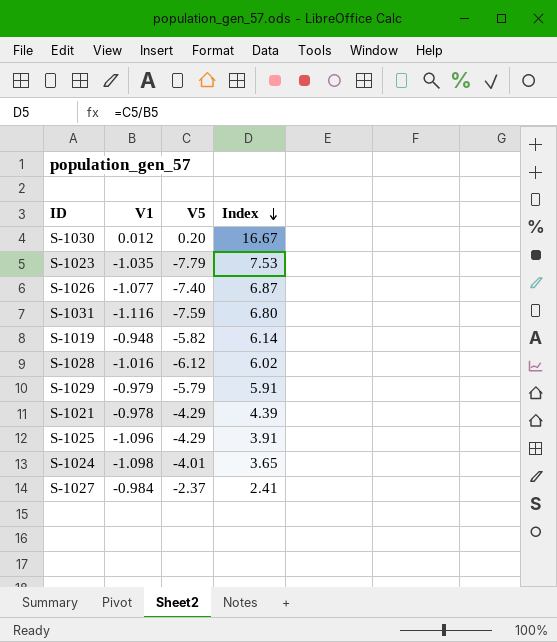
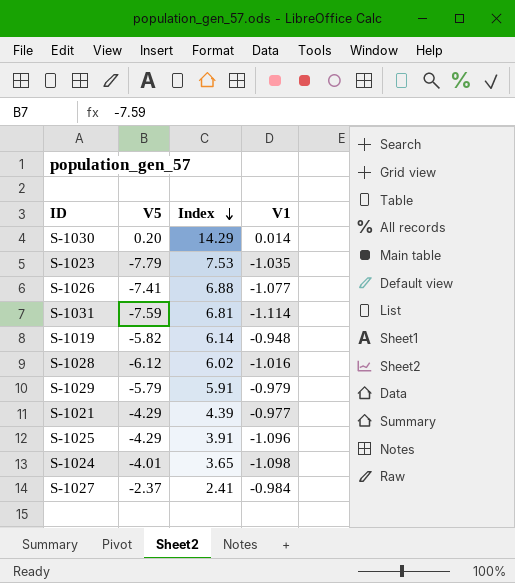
column V1 | position: 2 -> 4
S-1030 | Index: 16.67 -> 14.29
S-1030 | V1: 0.012 -> 0.014
S-1026 | V5: -7.40 -> -7.41
S-1026 | Index: 6.87 -> 6.88
S-1031 | Index: 6.80 -> 6.81
S-1031 | V1: -1.116 -> -1.114
S-1021 | V1: -0.978 -> -0.977

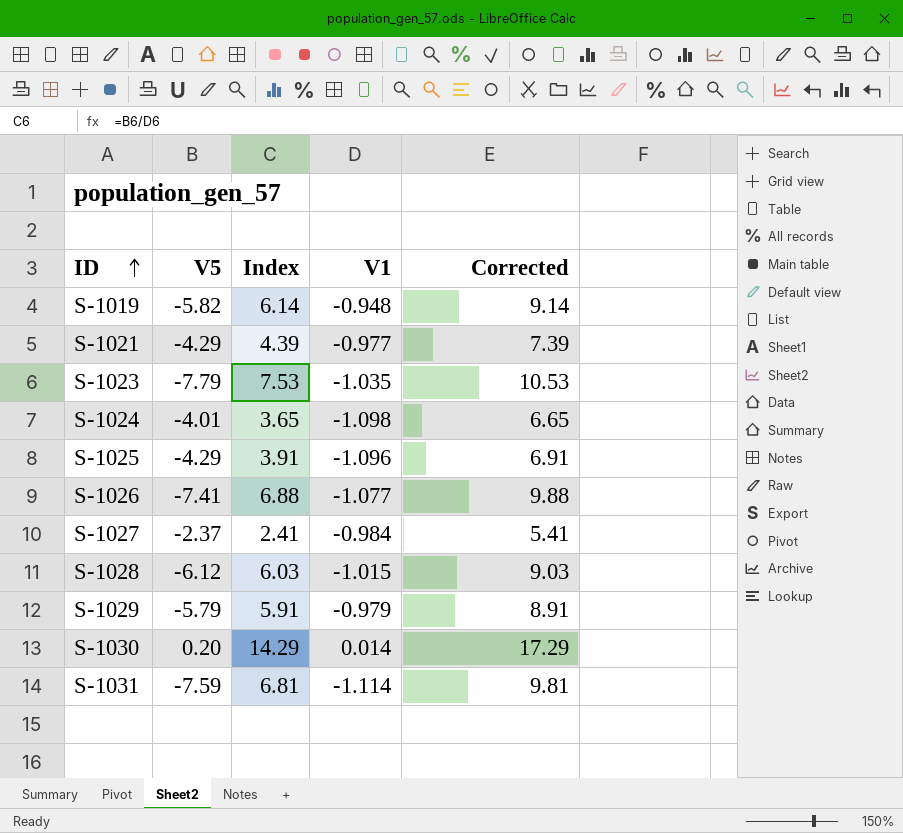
row order: Index descending -> ID ascending
column Corrected | formula: none -> [Index] + 3
S-1028 | Index: 6.02 -> 6.03
S-1028 | V1: -1.016 -> -1.015

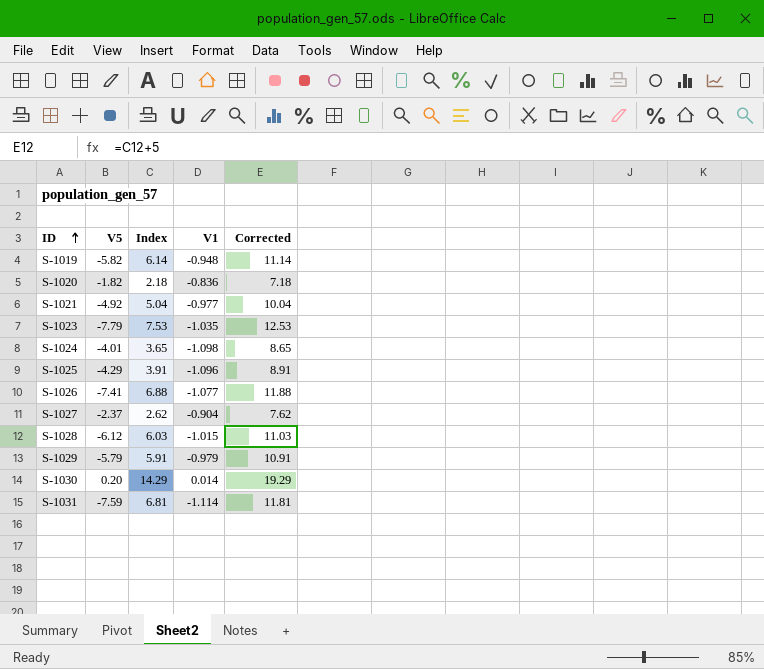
column Corrected | formula: [Index] + 3 -> [Index] + 5
row S-1020: none -> -1.82 | 2.18 | -0.836 | 7.18
S-1021 | V5: -4.29 -> -4.92
S-1021 | Index: 4.39 -> 5.04
S-1027 | Index: 2.41 -> 2.62
S-1027 | V1: -0.984 -> -0.904

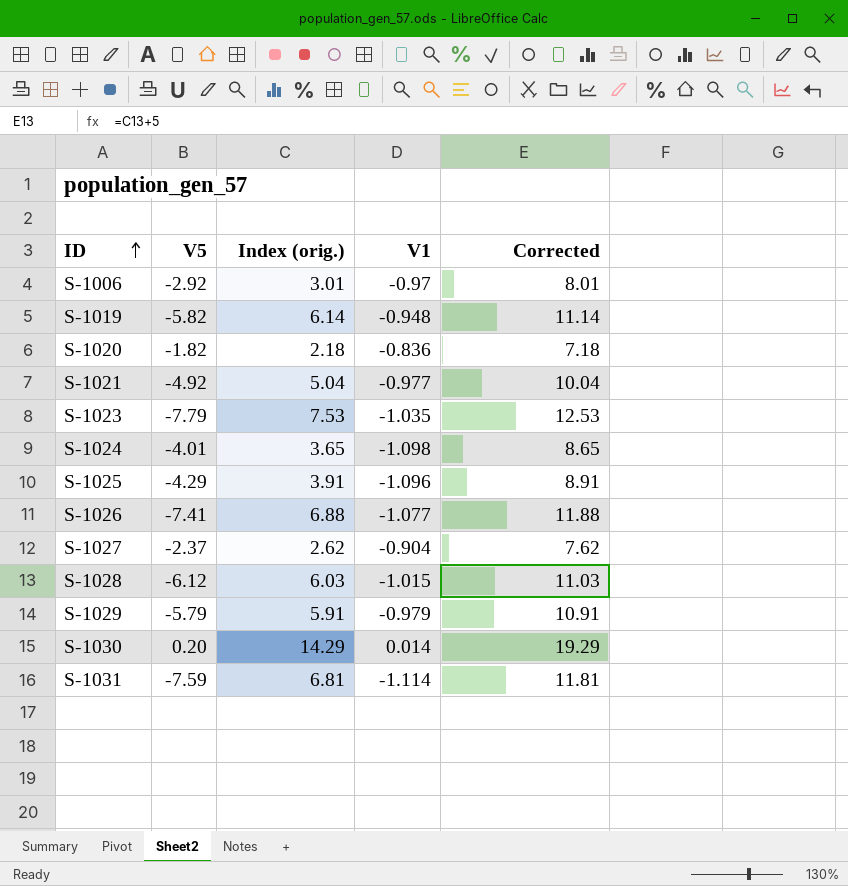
column name: Index -> Index (orig.)
row S-1006: none -> -2.92 | 3.01 | -0.97 | 8.01

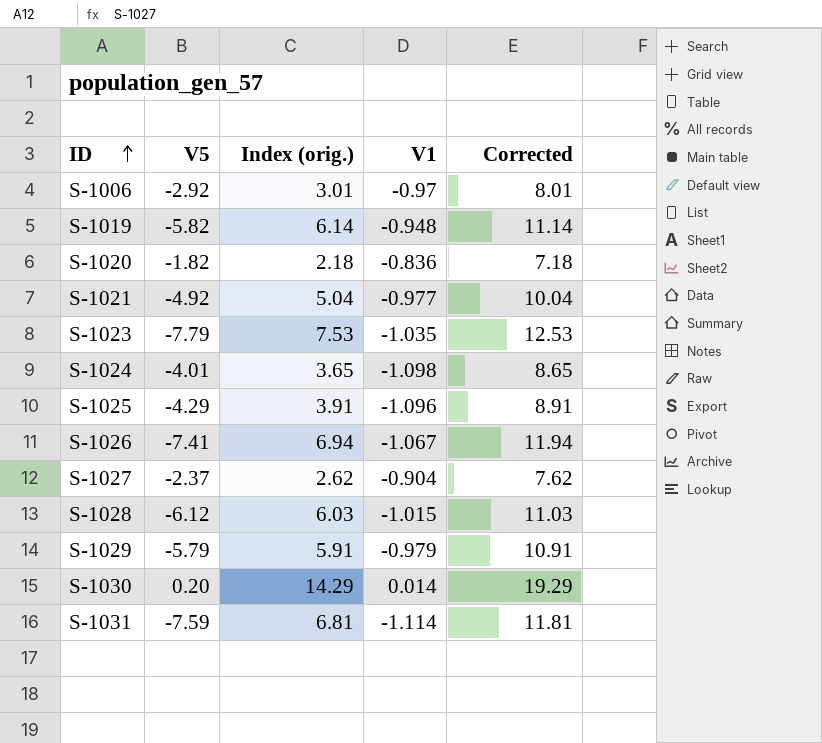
S-1026 | Index (orig.): 6.88 -> 6.94
S-1026 | V1: -1.077 -> -1.067
S-1026 | Corrected: 11.88 -> 11.94

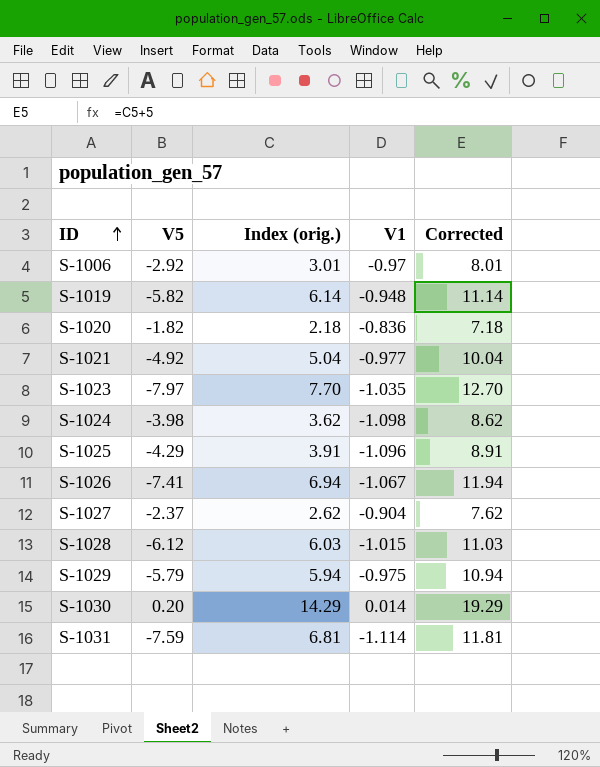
S-1023 | V5: -7.79 -> -7.97
S-1023 | Index (orig.): 7.53 -> 7.70
S-1023 | Corrected: 12.53 -> 12.70
S-1024 | V5: -4.01 -> -3.98
S-1024 | Index (orig.): 3.65 -> 3.62
S-1024 | Corrected: 8.65 -> 8.62
S-1029 | Index (orig.): 5.91 -> 5.94
S-1029 | V1: -0.979 -> -0.975
S-1029 | Corrected: 10.91 -> 10.94

